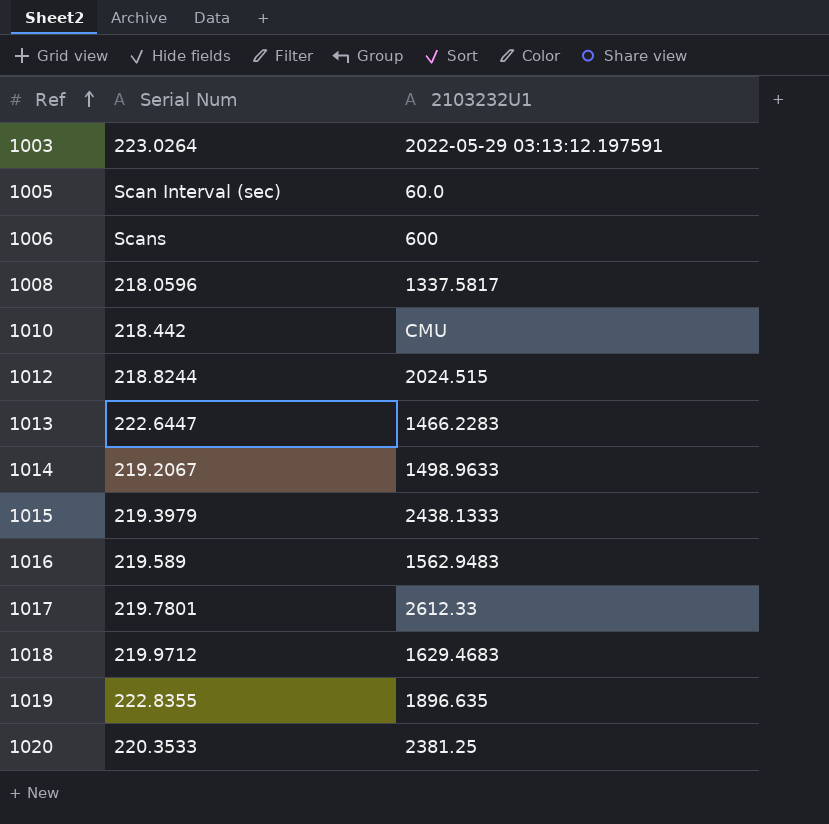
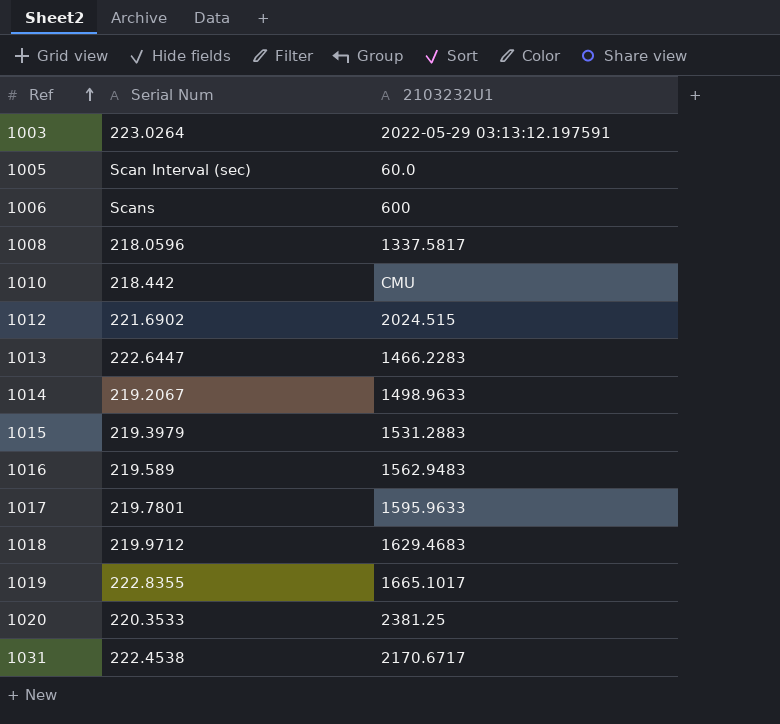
1012 | Serial Num: 218.8244 -> 221.6902
1015 | 2103232U1: 2438.1333 -> 1531.2883
1017 | 2103232U1: 2612.33 -> 1595.9633
1019 | 2103232U1: 1896.635 -> 1665.1017
row 1031: none -> 222.4538 | 2170.6717

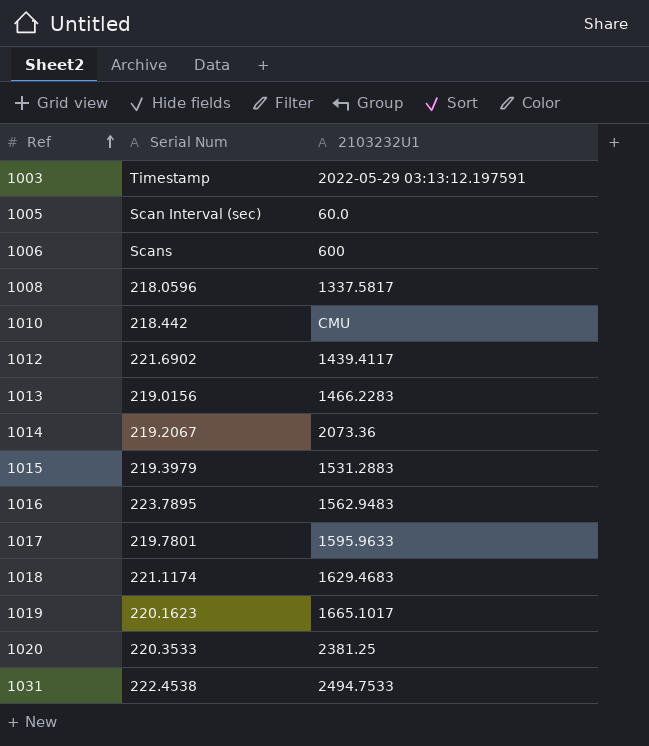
1003 | Serial Num: 223.0264 -> Timestamp
1012 | 2103232U1: 2024.515 -> 1439.4117
1013 | Serial Num: 222.6447 -> 219.0156
1014 | 2103232U1: 1498.9633 -> 2073.36
1016 | Serial Num: 219.589 -> 223.7895
1018 | Serial Num: 219.9712 -> 221.1174
1019 | Serial Num: 222.8355 -> 220.1623
1031 | 2103232U1: 2170.6717 -> 2494.7533

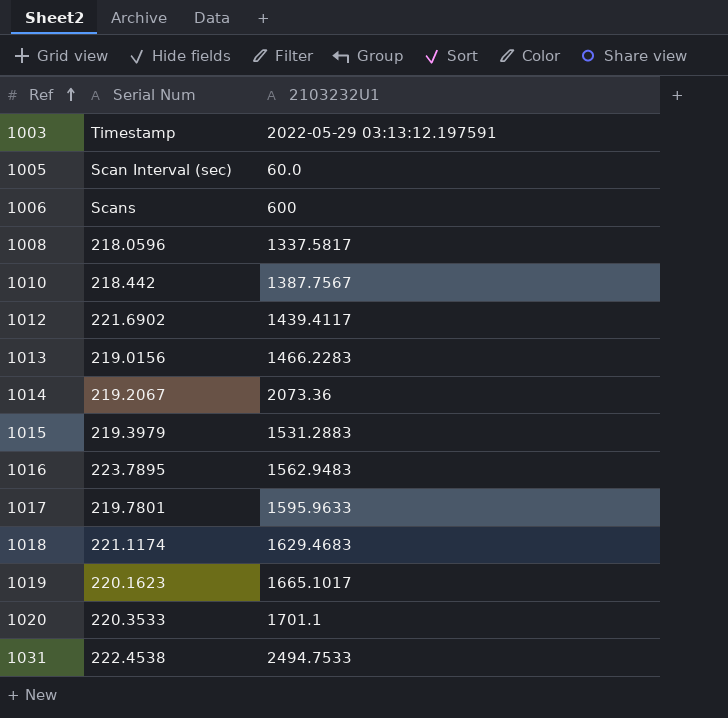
1010 | 2103232U1: CMU -> 1387.7567
1020 | 2103232U1: 2381.25 -> 1701.1

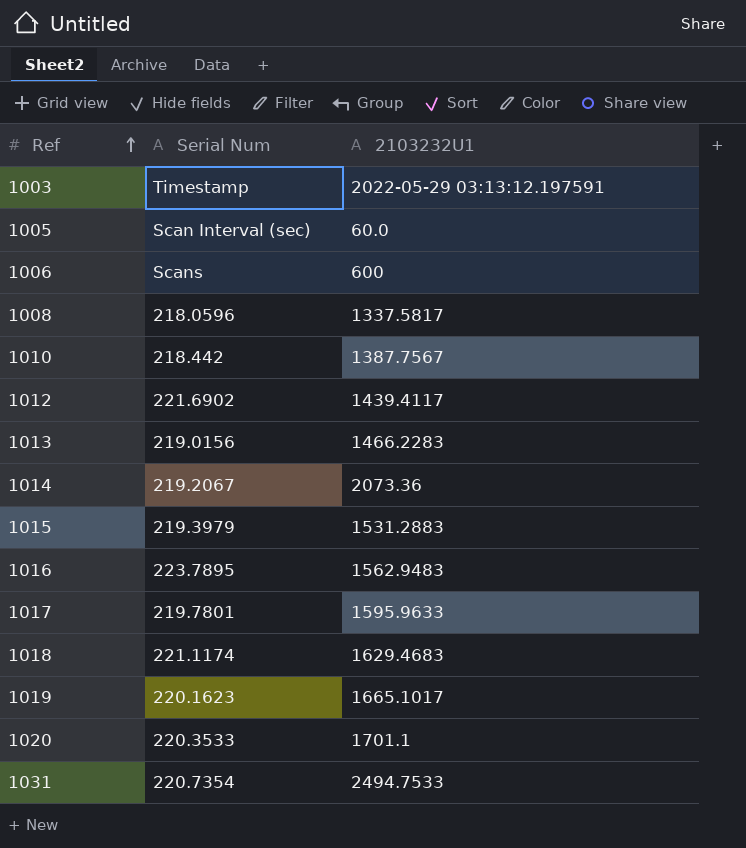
1031 | Serial Num: 222.4538 -> 220.7354

